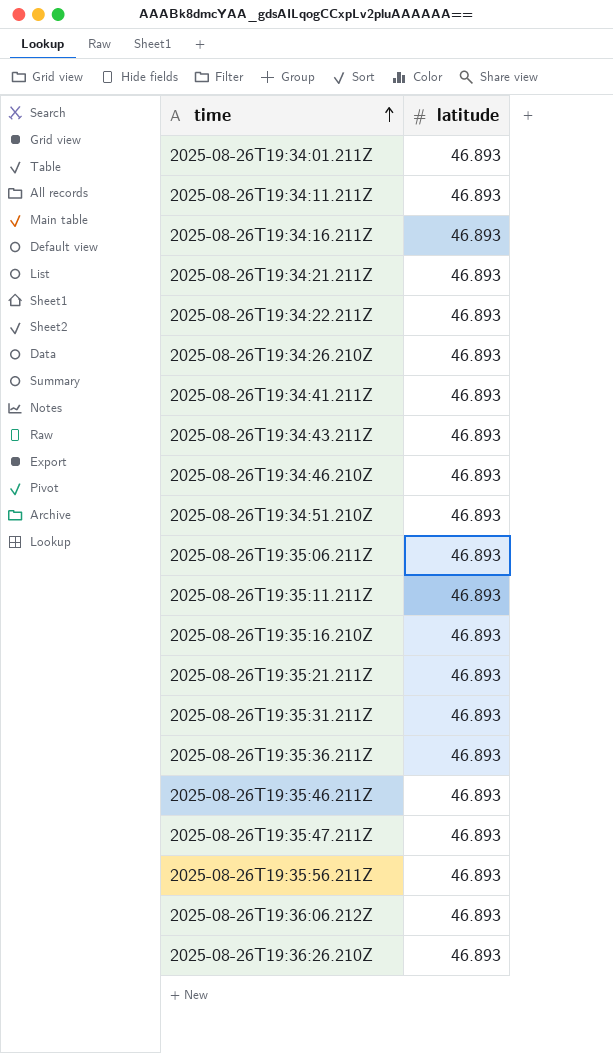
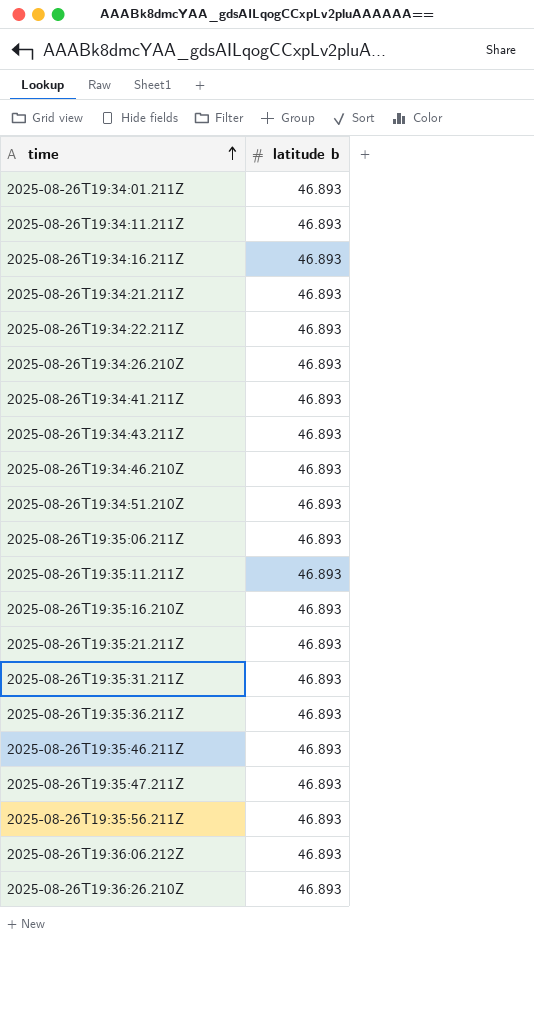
column name: latitude -> latitude b

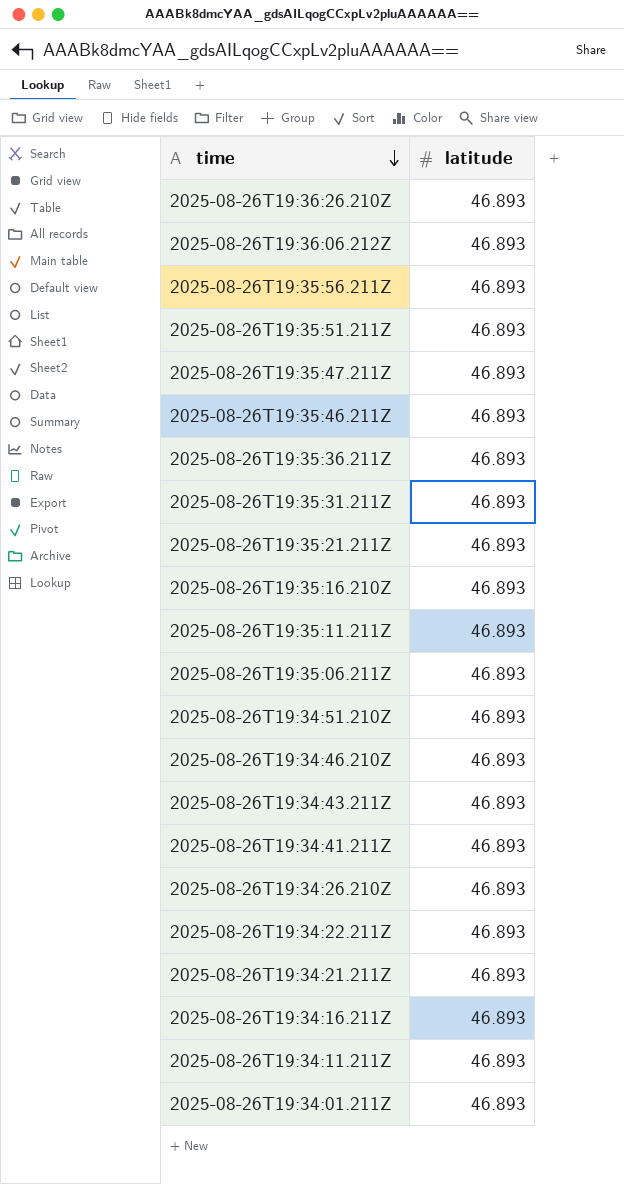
row order: time ascending -> time descending
column name: latitude b -> latitude
row 2025-08-26T19:35:51.211Z: none -> 46.893

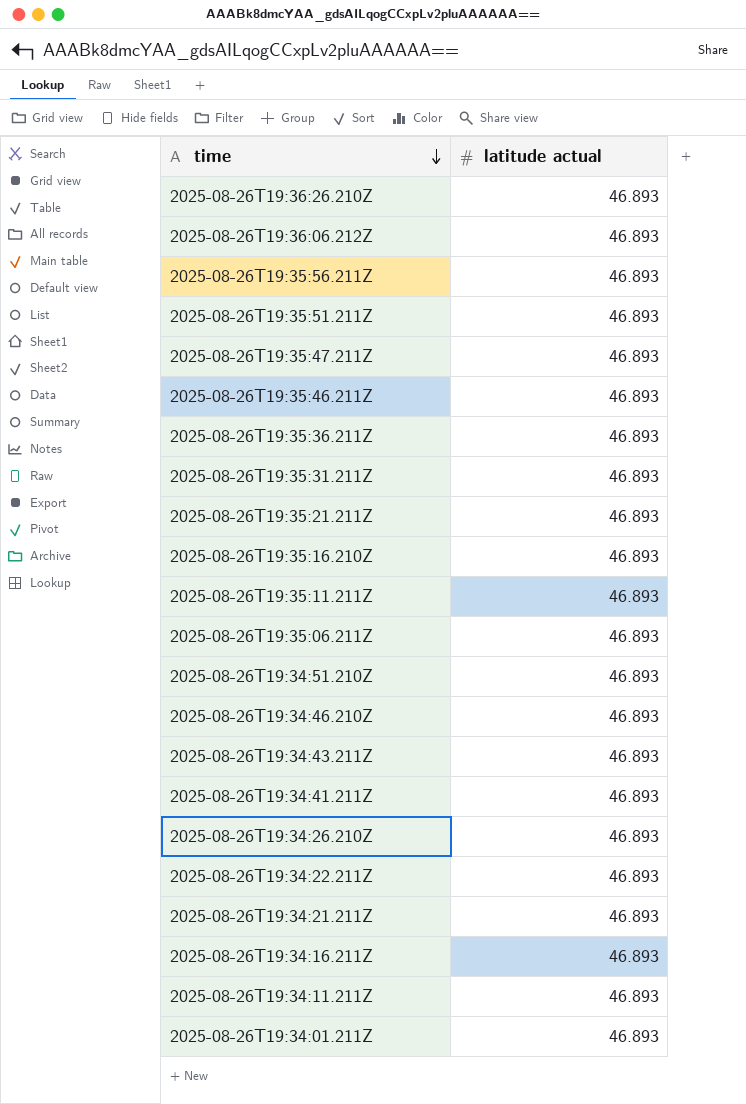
column name: latitude -> latitude actual

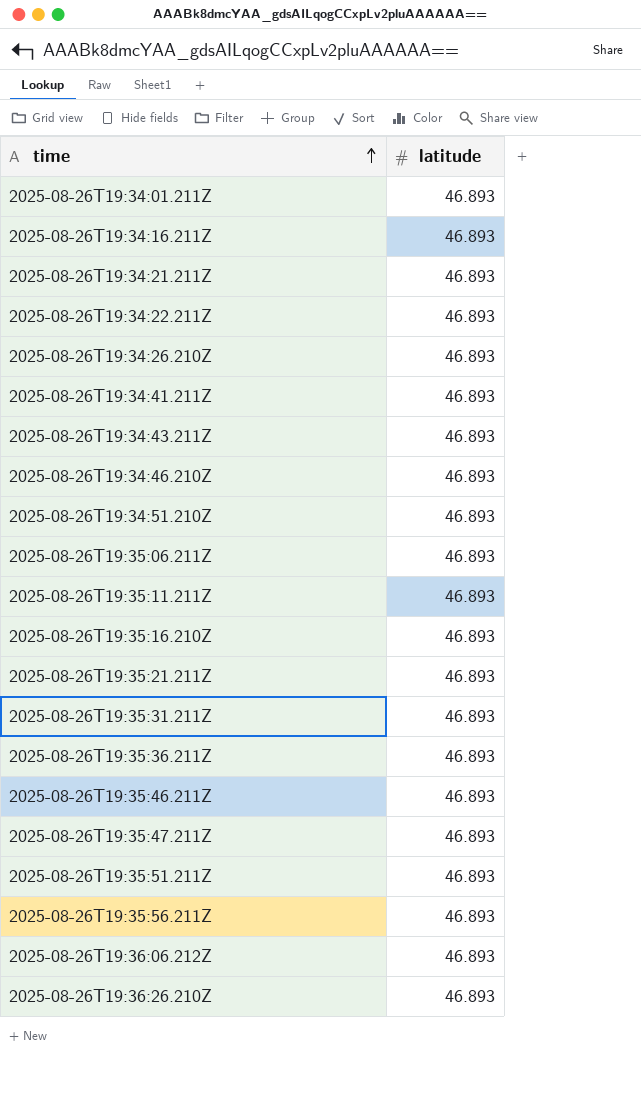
row order: time descending -> time ascending
column name: latitude actual -> latitude
row 2025-08-26T19:34:11.211Z: 46.893 -> none

